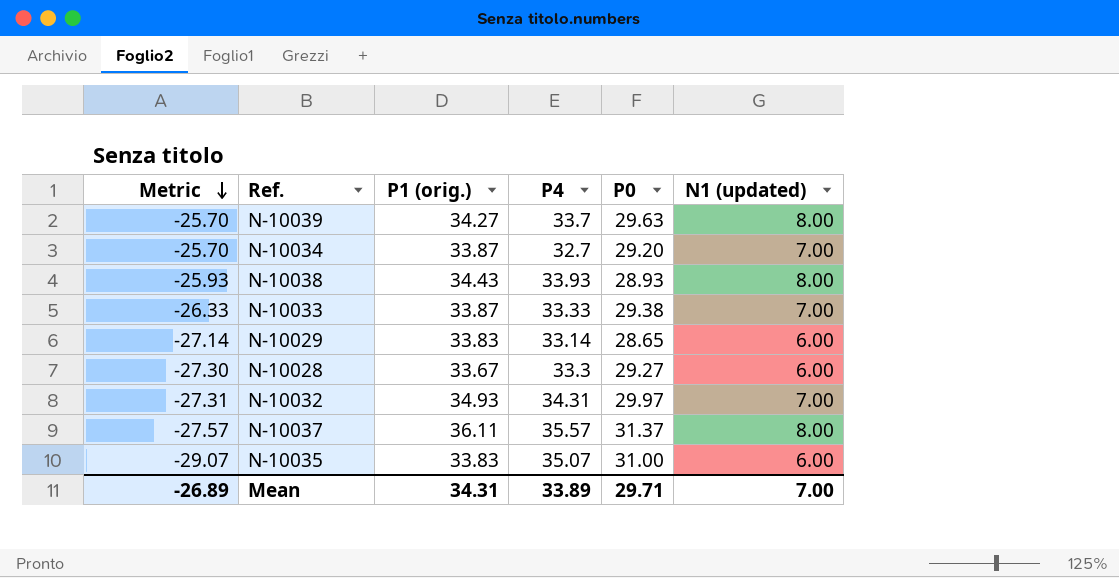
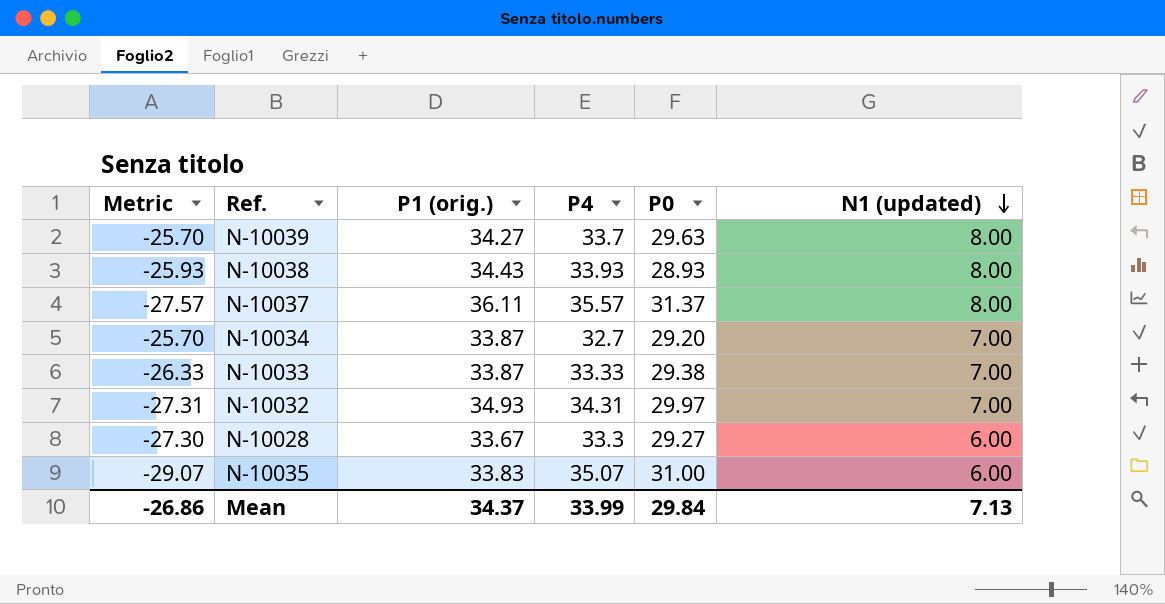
row order: Metric descending -> N1 (updated) descending
row N-10029: -27.14 | 33.83 | 33.14 | 28.65 | 6.00 -> none
Mean | Metric: -26.89 -> -26.86
Mean | P1 (orig.): 34.31 -> 34.37
Mean | P4: 33.89 -> 33.99
Mean | P0: 29.71 -> 29.84
Mean | N1 (updated): 7.00 -> 7.13

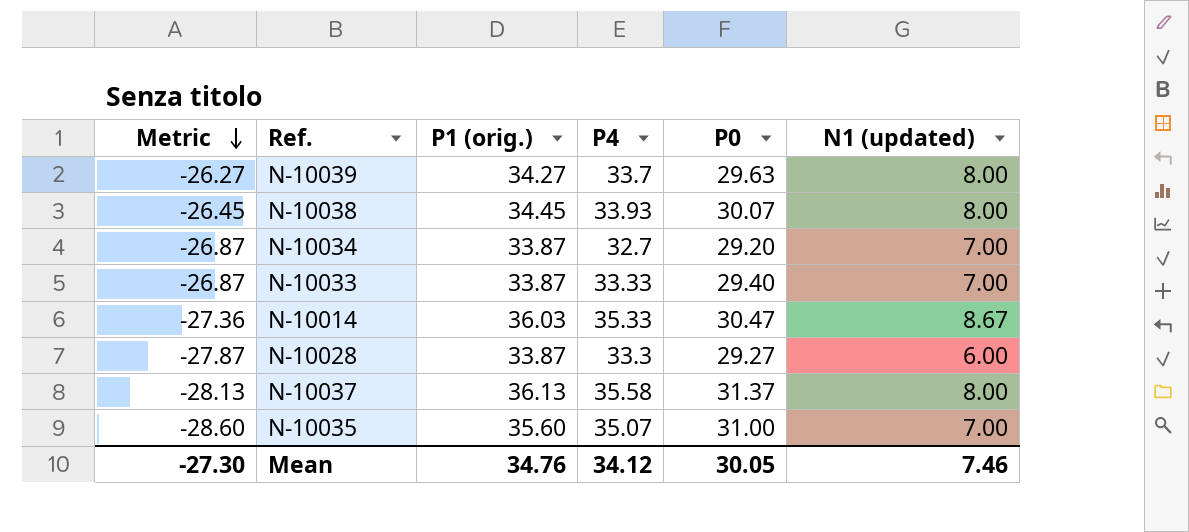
row order: N1 (updated) descending -> Metric descending
column Metric | formula: [N1 (updated)] - [P4] -> [N1 (updated)] - [P1 (orig.)]
row N-10032: -27.31 | 34.93 | 34.31 | 29.97 | 7.00 -> none
N-10038 | P1 (orig.): 34.43 -> 34.45
N-10038 | P0: 28.93 -> 30.07
N-10033 | P0: 29.38 -> 29.40
row N-10014: none -> -27.36 | 36.03 | 35.33 | 30.47 | 8.67
N-10028 | P1 (orig.): 33.67 -> 33.87
N-10037 | P1 (orig.): 36.11 -> 36.13
N-10037 | P4: 35.57 -> 35.58
N-10035 | P1 (orig.): 33.83 -> 35.60
N-10035 | N1 (updated): 6.00 -> 7.00
Mean | Metric: -26.86 -> -27.30
Mean | P1 (orig.): 34.37 -> 34.76
Mean | P4: 33.99 -> 34.12
Mean | P0: 29.84 -> 30.05
Mean | N1 (updated): 7.13 -> 7.46

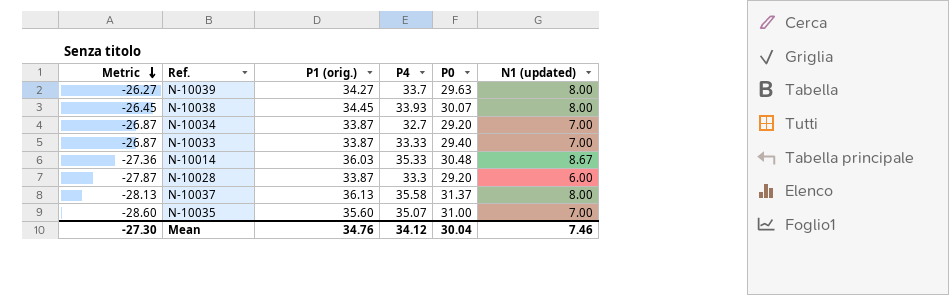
N-10014 | P0: 30.47 -> 30.48
N-10028 | P0: 29.27 -> 29.20
Mean | P0: 30.05 -> 30.04

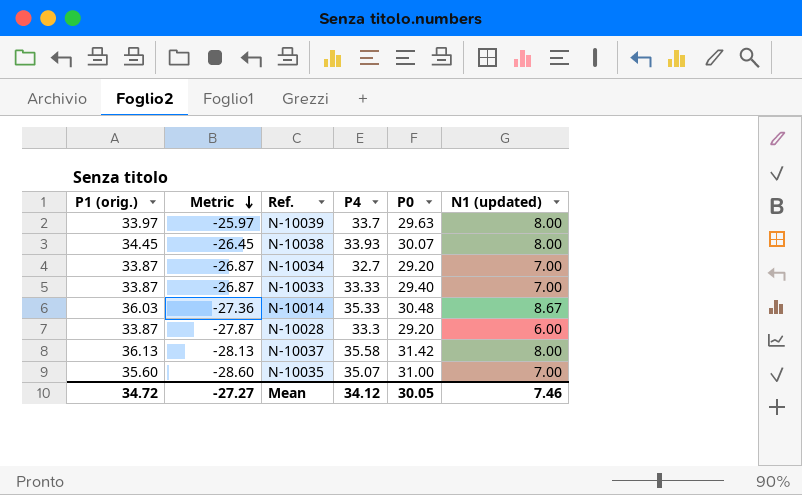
column P1 (orig.) | position: 3 -> 1
N-10039 | P1 (orig.): 34.27 -> 33.97
N-10039 | Metric: -26.27 -> -25.97
N-10037 | P0: 31.37 -> 31.42
Mean | P1 (orig.): 34.76 -> 34.72
Mean | Metric: -27.30 -> -27.27
Mean | P0: 30.04 -> 30.05

